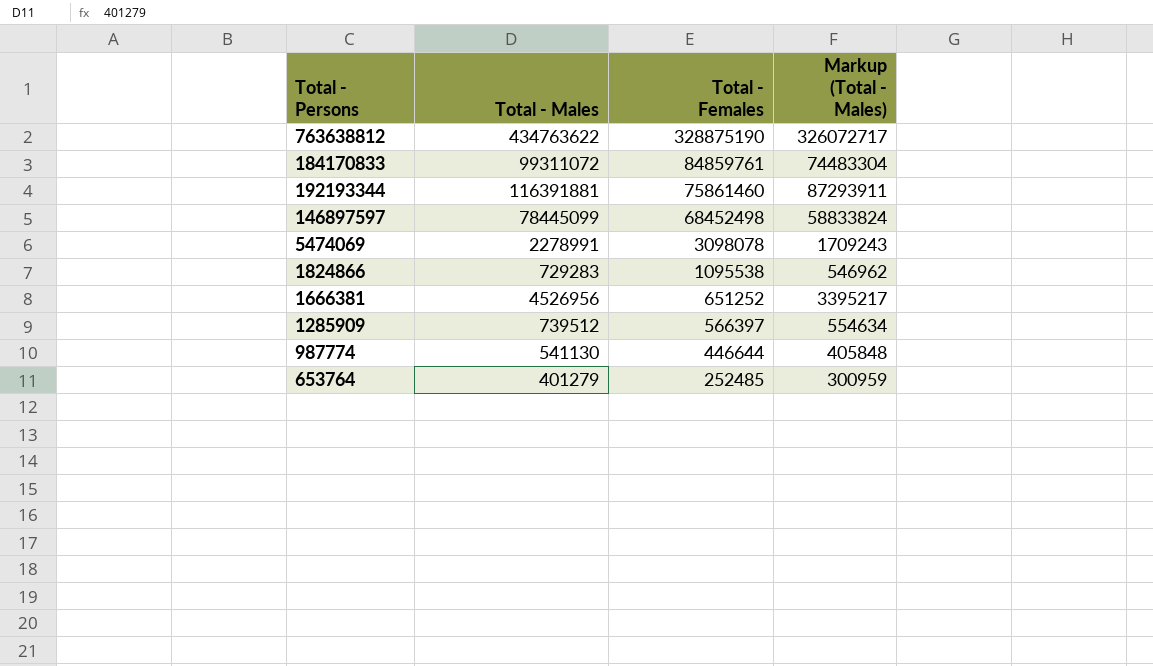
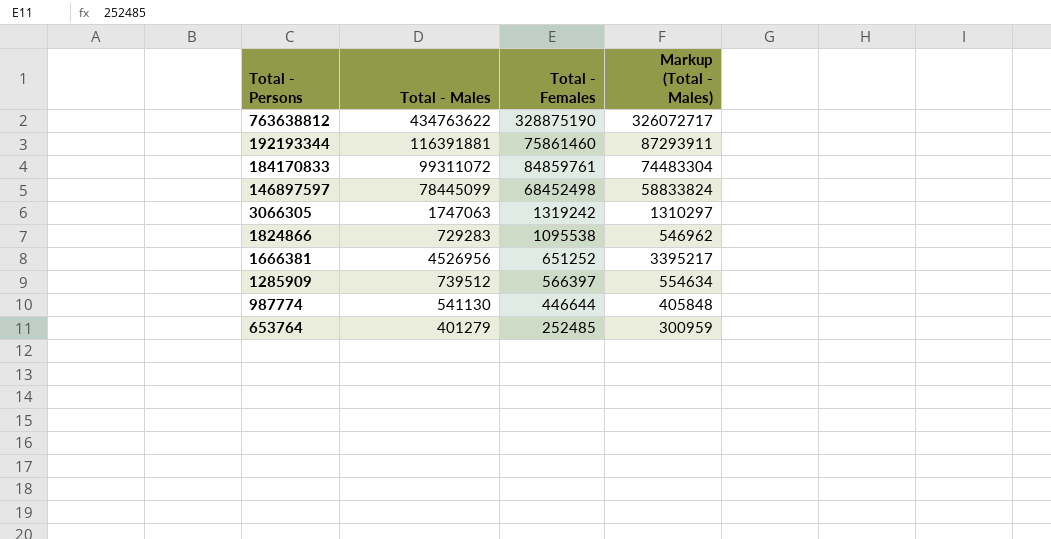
row order: Total - Females descending -> Total - Persons descending
row 5474069: 2278991 | 3098078 | 1709243 -> none
row 3066305: none -> 1747063 | 1319242 | 1310297

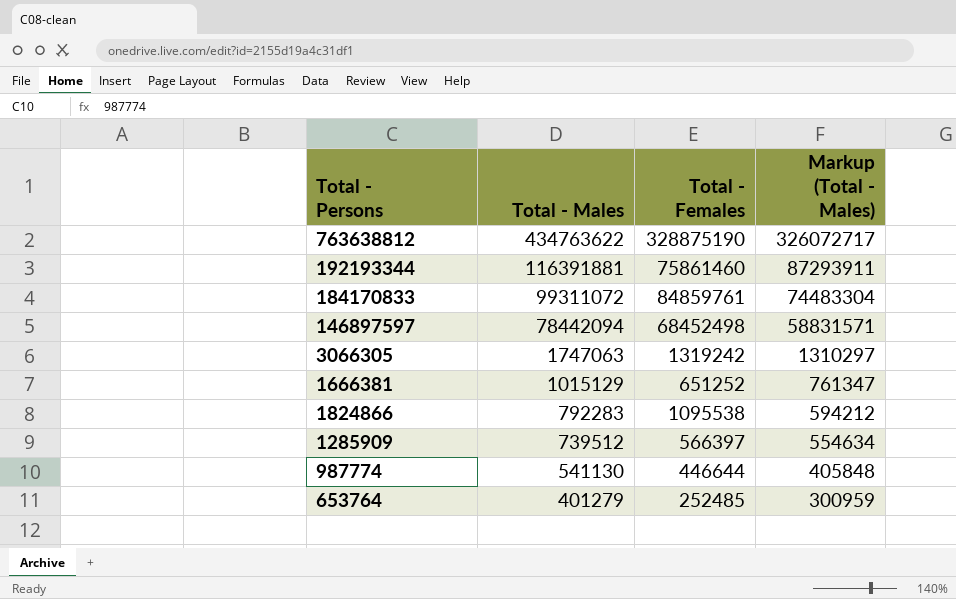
row order: Total - Persons descending -> Total - Males descending
146897597 | Total - Males: 78445099 -> 78442094
146897597 | Markup (Total - Males): 58833824 -> 58831571
1666381 | Total - Males: 4526956 -> 1015129
1666381 | Markup (Total - Males): 3395217 -> 761347
1824866 | Total - Males: 729283 -> 792283
1824866 | Markup (Total - Males): 546962 -> 594212

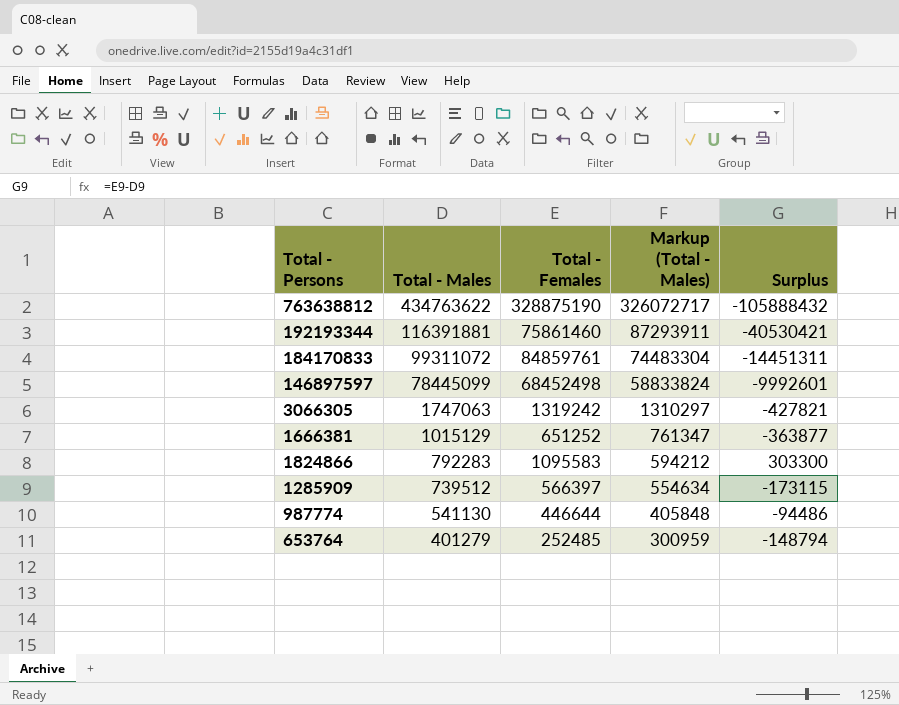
column Surplus | formula: none -> [Total - Females] - [Total - Males]
146897597 | Total - Males: 78442094 -> 78445099
146897597 | Markup (Total - Males): 58831571 -> 58833824
1824866 | Total - Females: 1095538 -> 1095583

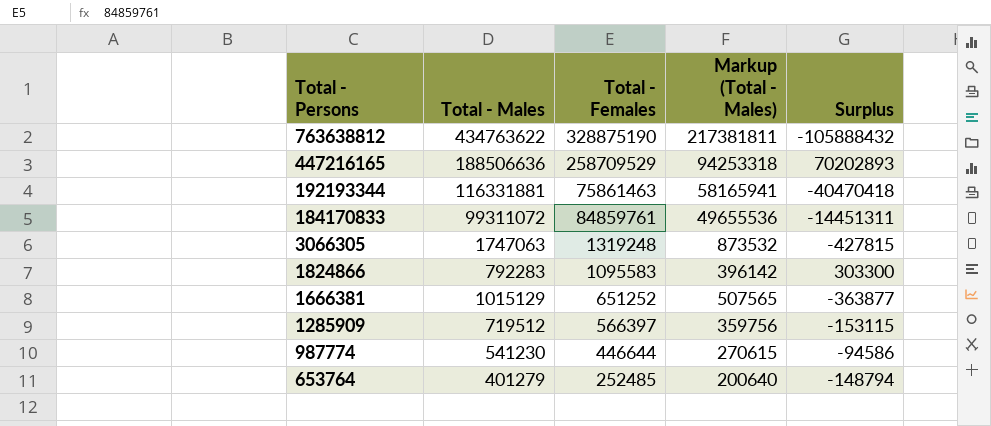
row order: Total - Males descending -> Total - Persons descending
column Markup (Total - Males) | formula: [Total - Males] * 0.75 -> [Total - Males] * 0.5
row 146897597: 78445099 | 68452498 | 58833824 | -9992601 -> none
row 447216165: none -> 188506636 | 258709529 | 94253318 | 70202893
192193344 | Total - Males: 116391881 -> 116331881
192193344 | Total - Females: 75861460 -> 75861463
192193344 | Surplus: -40530421 -> -40470418
3066305 | Total - Females: 1319242 -> 1319248
3066305 | Surplus: -427821 -> -427815
1285909 | Total - Males: 739512 -> 719512
1285909 | Surplus: -173115 -> -153115
987774 | Total - Males: 541130 -> 541230
987774 | Surplus: -94486 -> -94586

